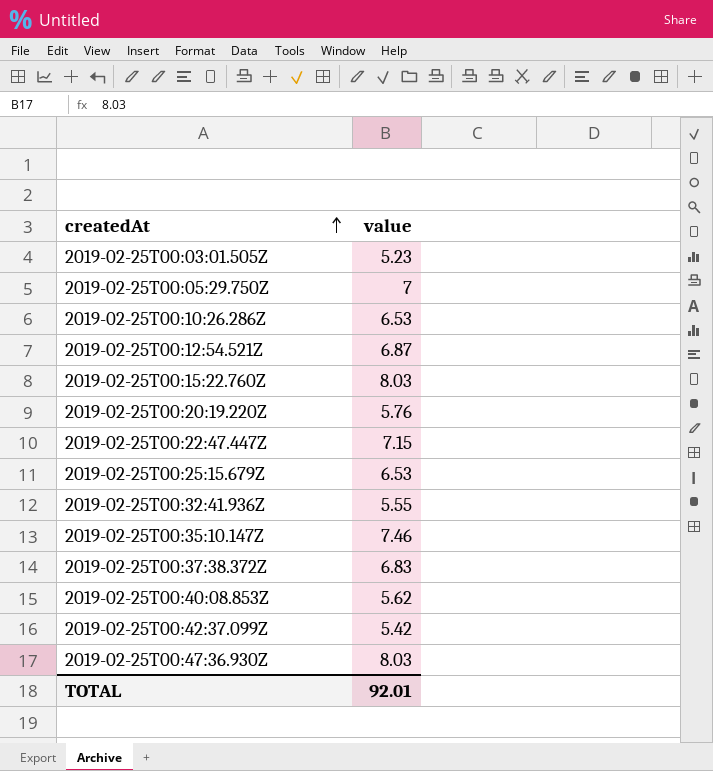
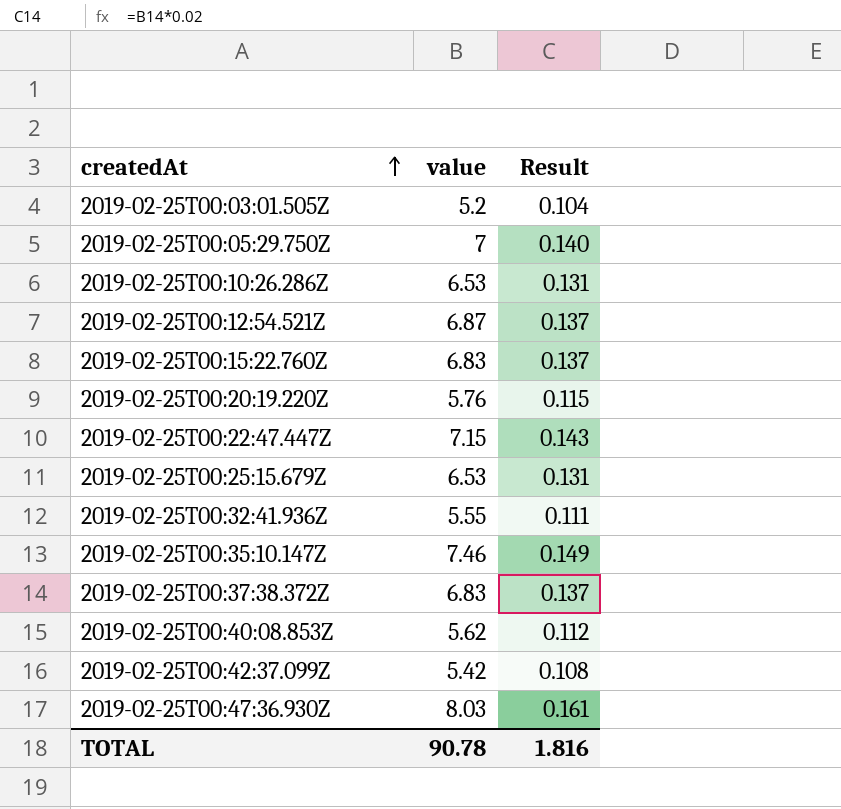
column Result | formula: none -> [value] * 0.02
2019-02-25T00:03:01.505Z | value: 5.23 -> 5.2
2019-02-25T00:15:22.760Z | value: 8.03 -> 6.83
TOTAL | value: 92.01 -> 90.78

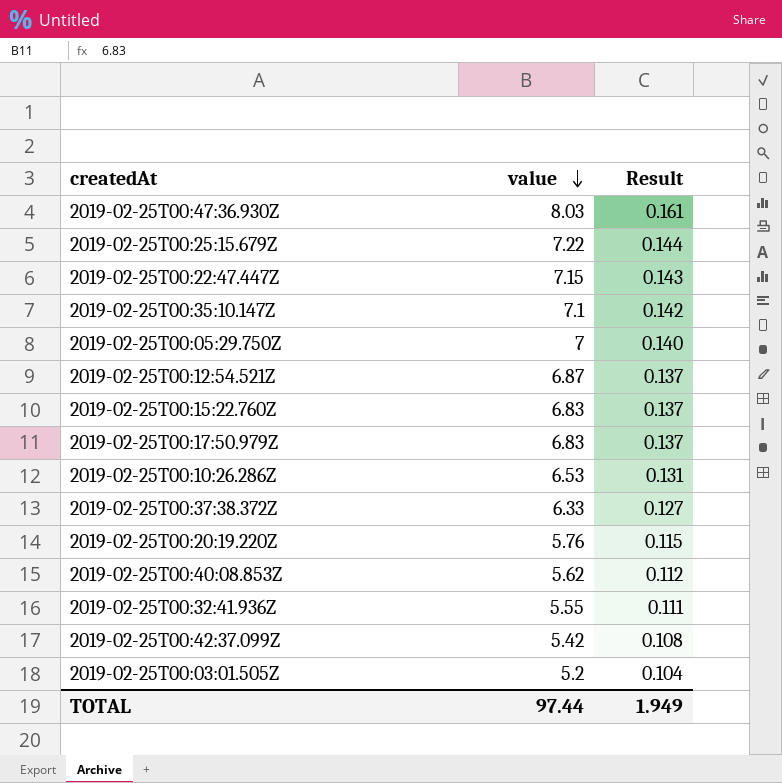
row order: createdAt ascending -> value descending
2019-02-25T00:25:15.679Z | value: 6.53 -> 7.22
2019-02-25T00:25:15.679Z | Result: 0.131 -> 0.144
2019-02-25T00:35:10.147Z | value: 7.46 -> 7.1
2019-02-25T00:35:10.147Z | Result: 0.149 -> 0.142
row 2019-02-25T00:17:50.979Z: none -> 6.83 | 0.137
2019-02-25T00:37:38.372Z | value: 6.83 -> 6.33
2019-02-25T00:37:38.372Z | Result: 0.137 -> 0.127
TOTAL | value: 90.78 -> 97.44
TOTAL | Result: 1.816 -> 1.949

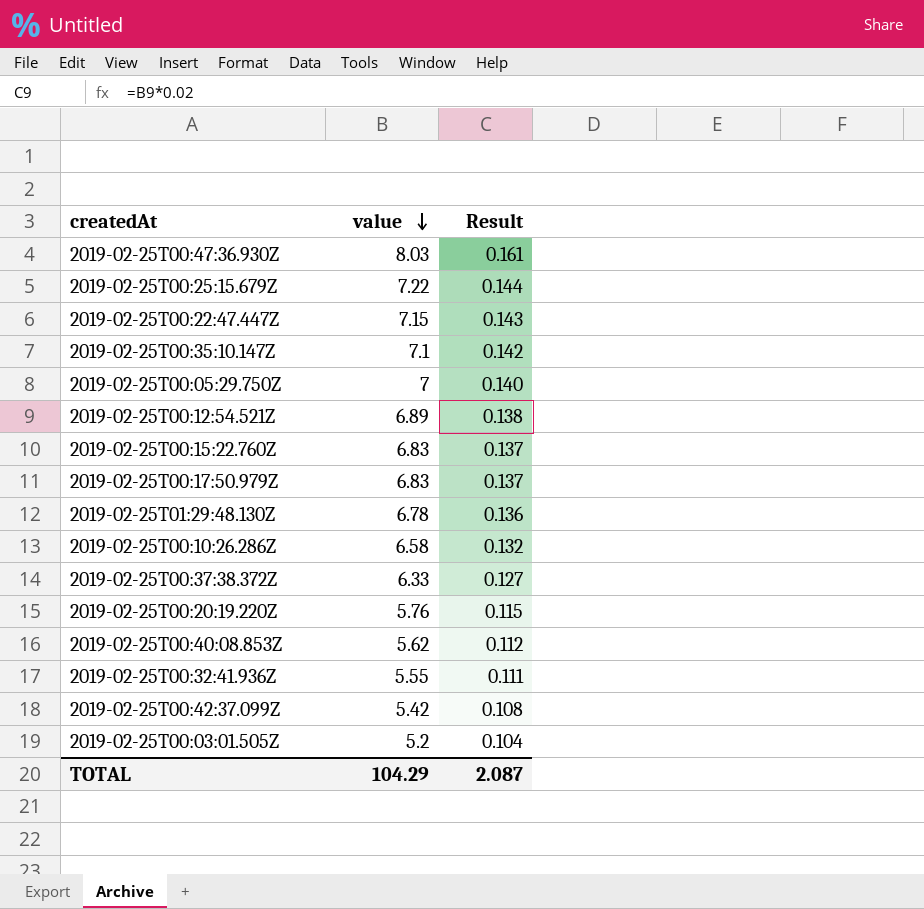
2019-02-25T00:12:54.521Z | value: 6.87 -> 6.89
2019-02-25T00:12:54.521Z | Result: 0.137 -> 0.138
row 2019-02-25T01:29:48.130Z: none -> 6.78 | 0.136
2019-02-25T00:10:26.286Z | value: 6.53 -> 6.58
2019-02-25T00:10:26.286Z | Result: 0.131 -> 0.132
TOTAL | value: 97.44 -> 104.29
TOTAL | Result: 1.949 -> 2.087

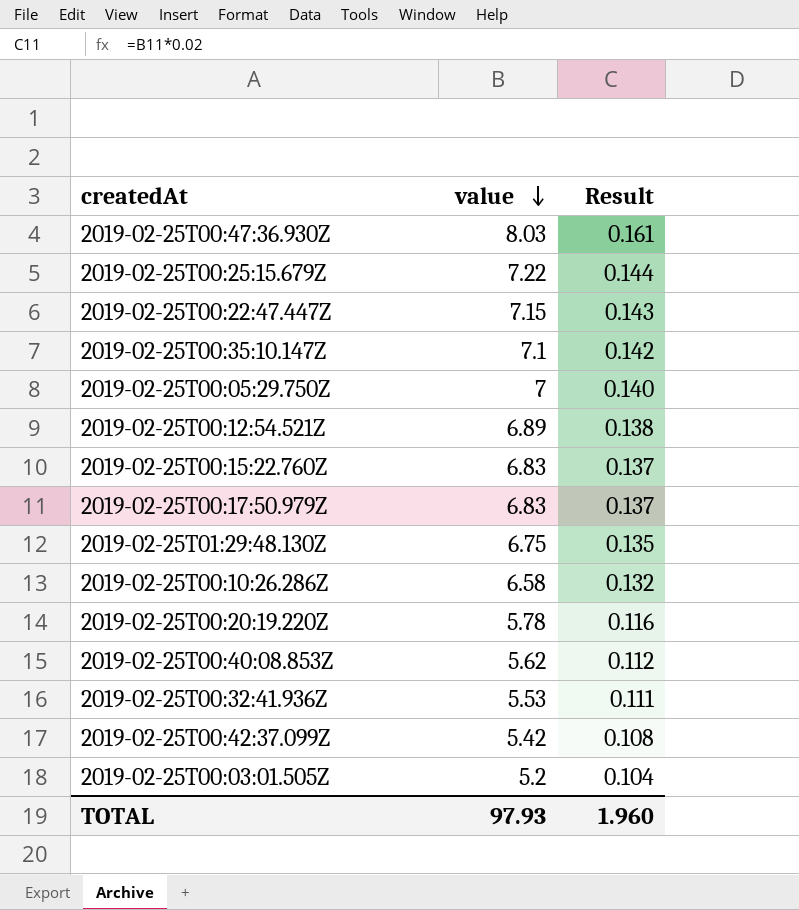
row 2019-02-25T00:37:38.372Z: 6.33 | 0.127 -> none
2019-02-25T01:29:48.130Z | value: 6.78 -> 6.75
2019-02-25T01:29:48.130Z | Result: 0.136 -> 0.135
2019-02-25T00:20:19.220Z | value: 5.76 -> 5.78
2019-02-25T00:20:19.220Z | Result: 0.115 -> 0.116
2019-02-25T00:32:41.936Z | value: 5.55 -> 5.53
TOTAL | value: 104.29 -> 97.93
TOTAL | Result: 2.087 -> 1.960

